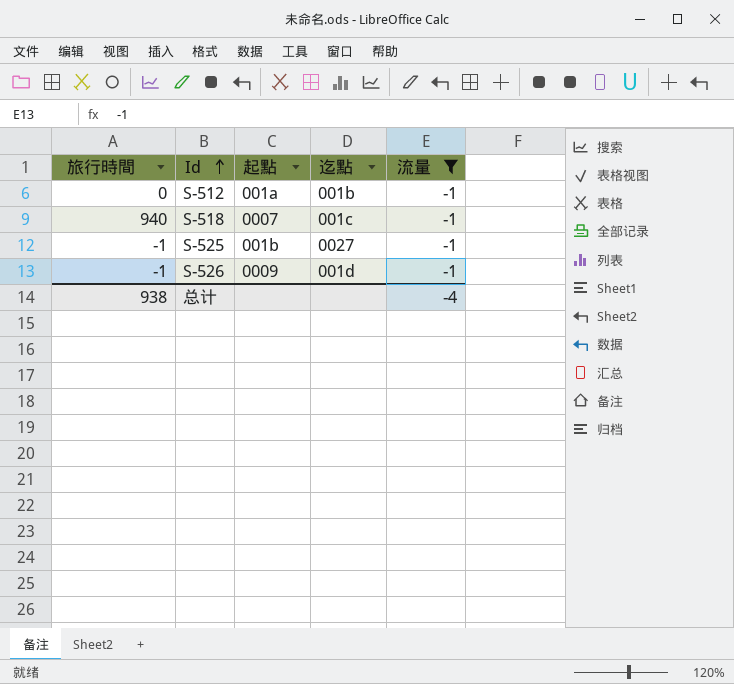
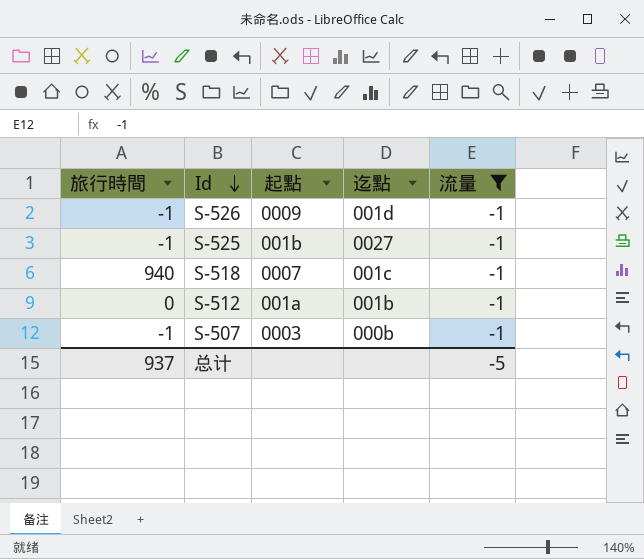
row order: Id ascending -> Id descending
row S-507: none -> -1 | 0003 | 000b | -1
总计 | 旅行時間: 938 -> 937
总计 | 流量: -4 -> -5

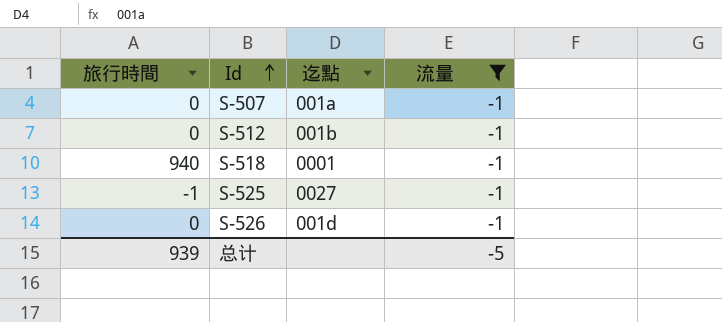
row order: Id descending -> Id ascending
column 起點 | position: 3 -> none
S-507 | 旅行時間: -1 -> 0
S-507 | 迄點: 000b -> 001a
S-518 | 迄點: 001c -> 0001
S-526 | 旅行時間: -1 -> 0
总计 | 旅行時間: 937 -> 939

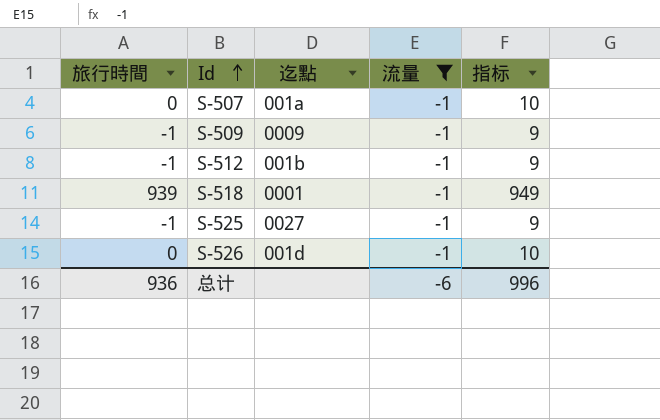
column 指标 | formula: none -> [旅行時間] + 10
row S-509: none -> -1 | 0009 | -1 | 9
S-512 | 旅行時間: 0 -> -1
S-518 | 旅行時間: 940 -> 939
总计 | 旅行時間: 939 -> 936
总计 | 流量: -5 -> -6

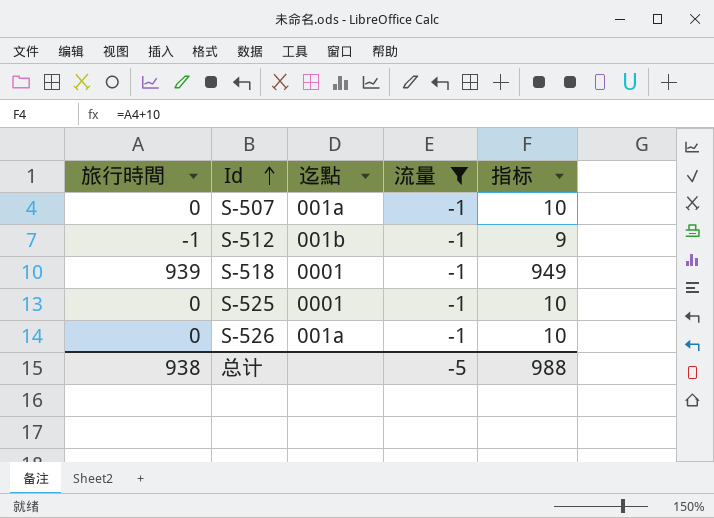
row S-509: -1 | 0009 | -1 | 9 -> none
S-525 | 旅行時間: -1 -> 0
S-525 | 迄點: 0027 -> 0001
S-525 | 指标: 9 -> 10
S-526 | 迄點: 001d -> 001a
总计 | 旅行時間: 936 -> 938
总计 | 流量: -6 -> -5
总计 | 指标: 996 -> 988

